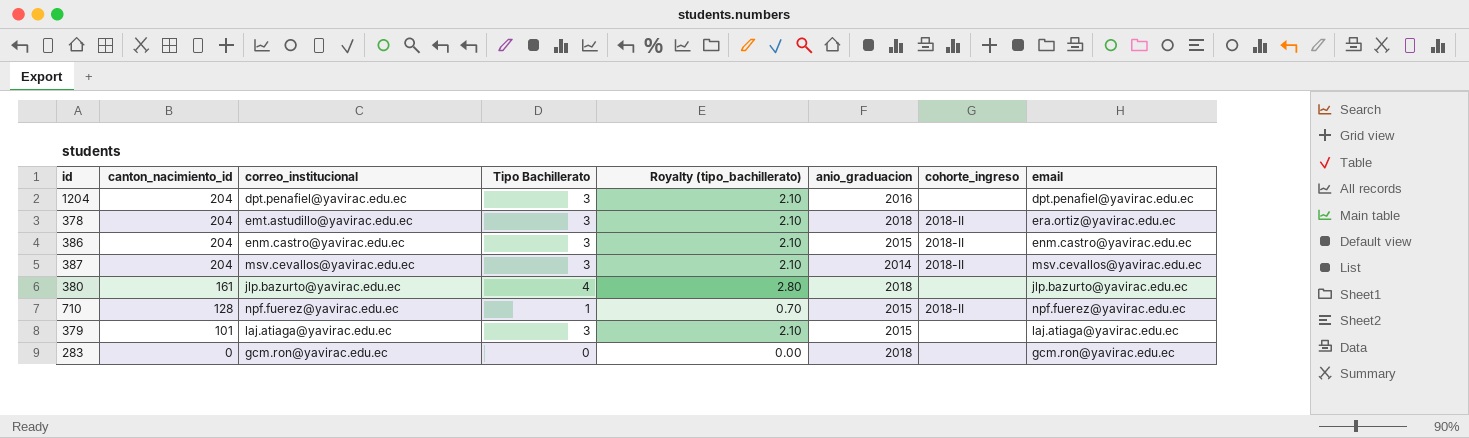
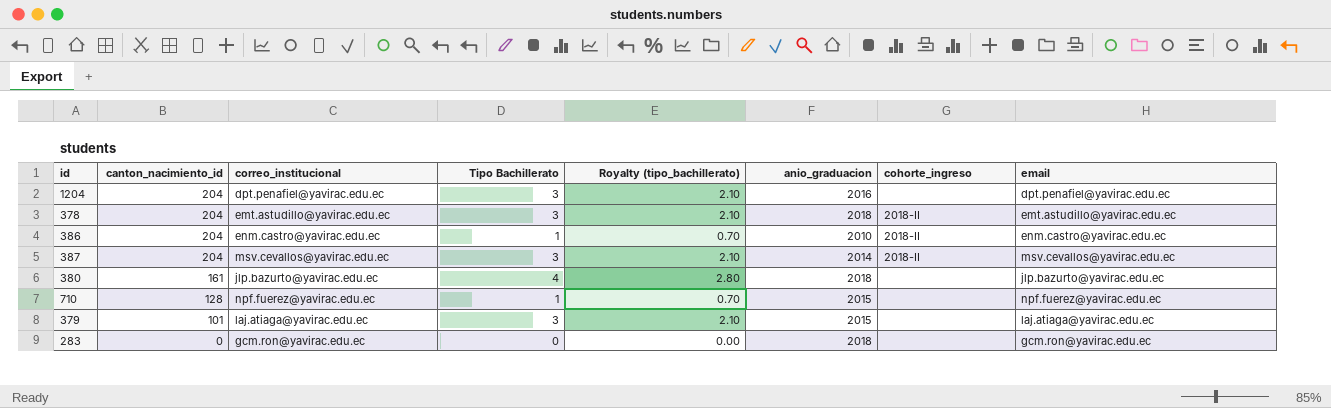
378 | email: era.ortiz@yavirac.edu.ec -> emt.astudillo@yavirac.edu.ec
386 | Tipo Bachillerato: 3 -> 1
386 | Royalty (tipo_bachillerato): 2.10 -> 0.70
386 | anio_graduacion: 2015 -> 2010
710 | cohorte_ingreso: 2018-II -> none

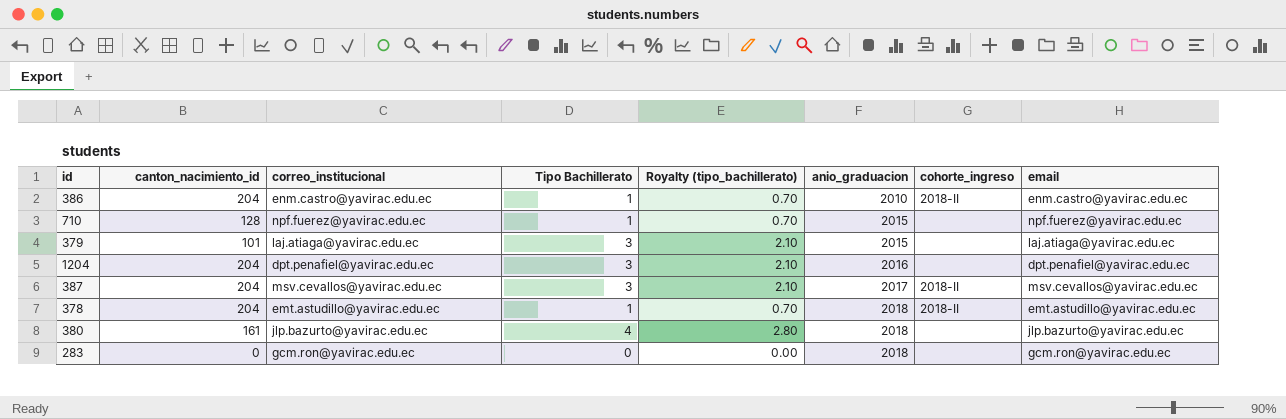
row order: canton_nacimiento_id descending -> anio_graduacion ascending
387 | anio_graduacion: 2014 -> 2017
378 | Tipo Bachillerato: 3 -> 1
378 | Royalty (tipo_bachillerato): 2.10 -> 0.70

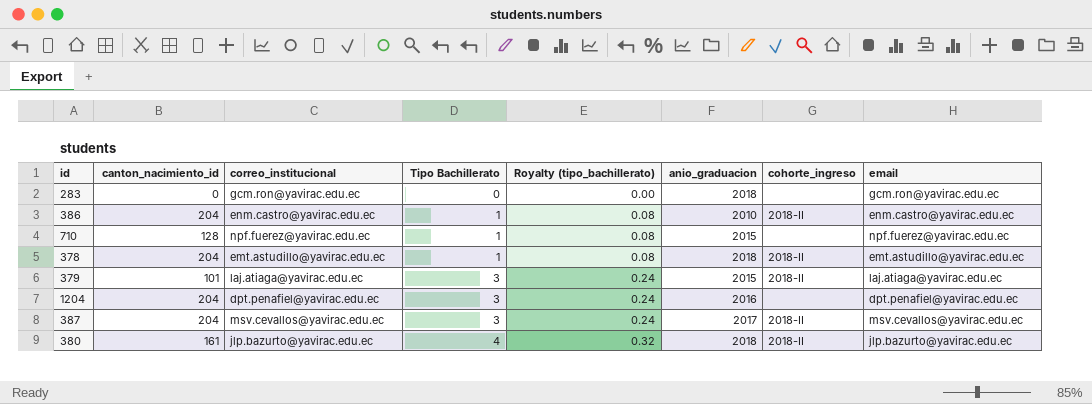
row order: anio_graduacion ascending -> Tipo Bachillerato ascending
column Royalty (tipo_bachillerato) | formula: [Tipo Bachillerato] * 0.7 -> [Tipo Bachillerato] * 0.08
379 | cohorte_ingreso: none -> 2018-II
380 | cohorte_ingreso: none -> 2018-II

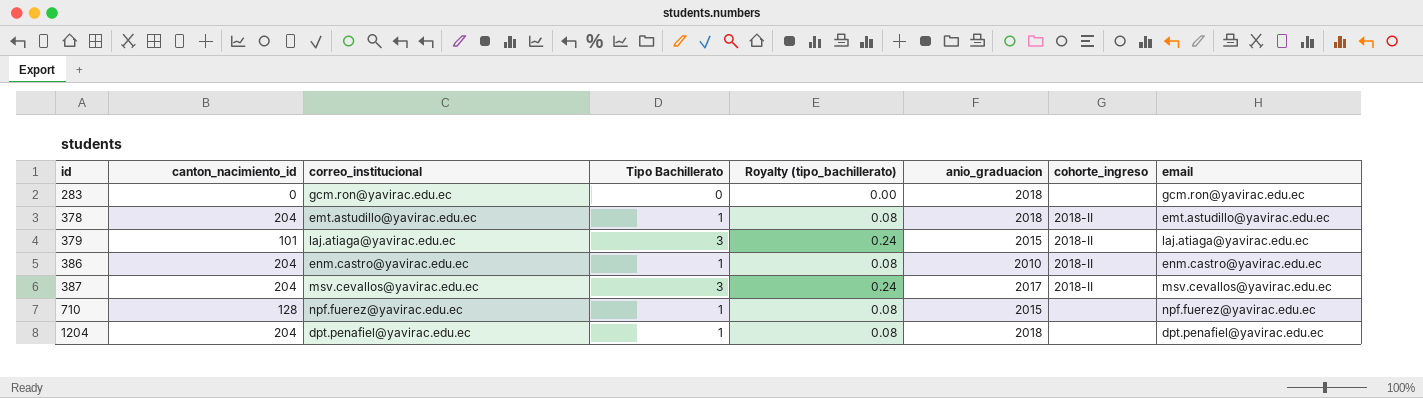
row order: Tipo Bachillerato ascending -> id ascending
row 380: 161 | jlp.bazurto@yavirac.edu.ec | 4 | 0.32 | 2018 | 2018-II | jlp.bazurto@yavirac.edu.ec -> none
1204 | Tipo Bachillerato: 3 -> 1
1204 | Royalty (tipo_bachillerato): 0.24 -> 0.08
1204 | anio_graduacion: 2016 -> 2018

